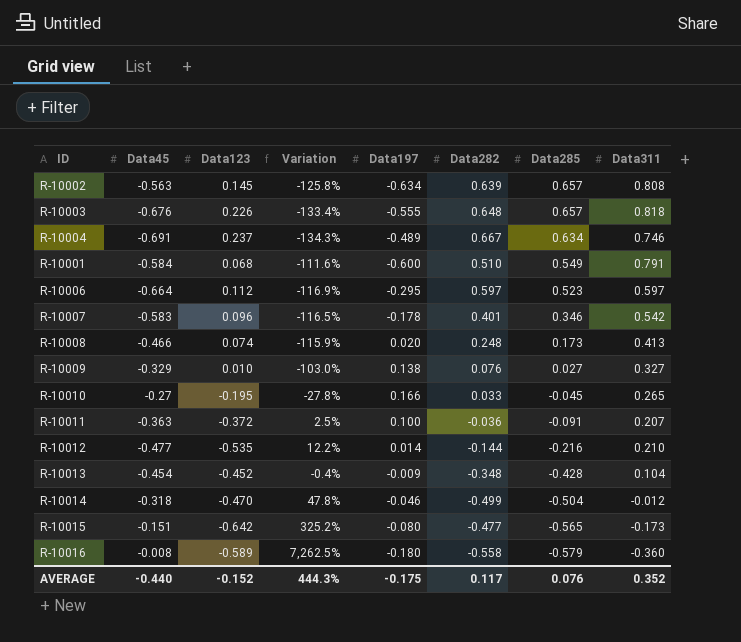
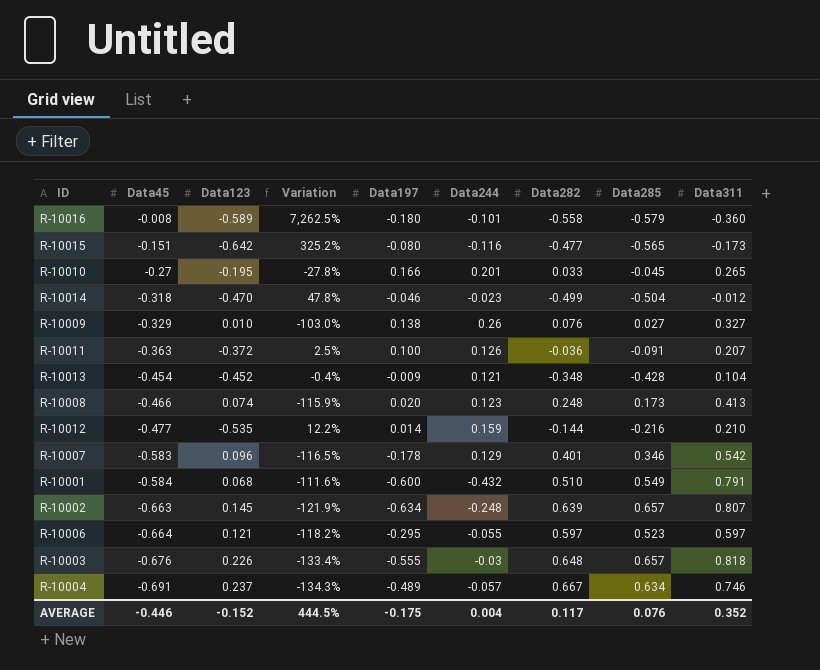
row order: Data285 descending -> Data45 descending
column Data244 | position: none -> 6
R-10002 | Data45: -0.563 -> -0.663
R-10002 | Variation: -125.8% -> -121.9%
R-10002 | Data311: 0.808 -> 0.807
R-10006 | Data123: 0.112 -> 0.121
R-10006 | Variation: -116.9% -> -118.2%
AVERAGE | Data45: -0.440 -> -0.446
AVERAGE | Variation: 444.3% -> 444.5%

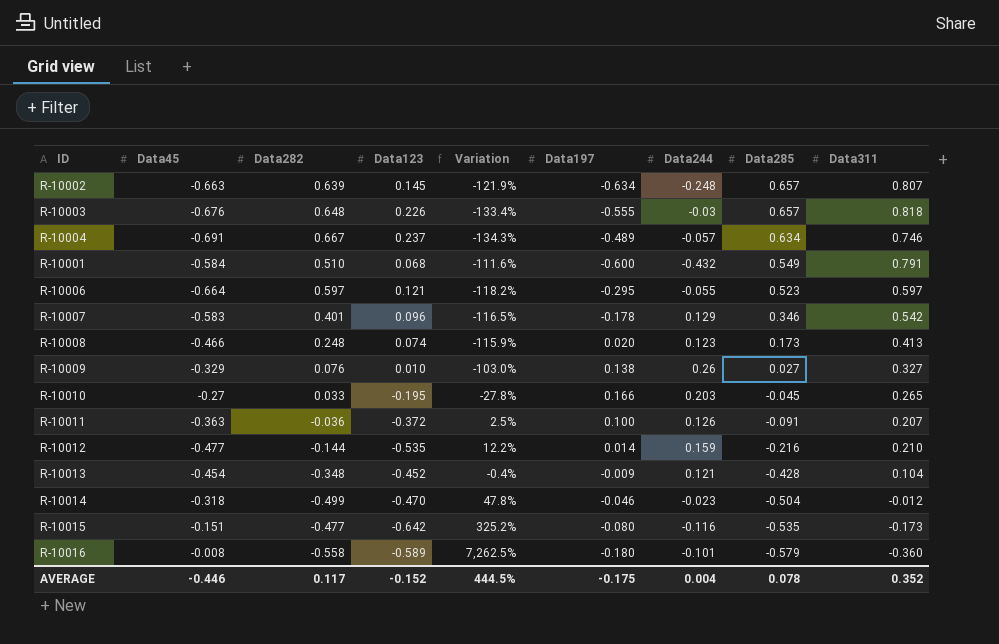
row order: Data45 descending -> Data285 descending
column Data282 | position: 7 -> 3
R-10010 | Data244: 0.201 -> 0.203
R-10015 | Data285: -0.565 -> -0.535
AVERAGE | Data285: 0.076 -> 0.078

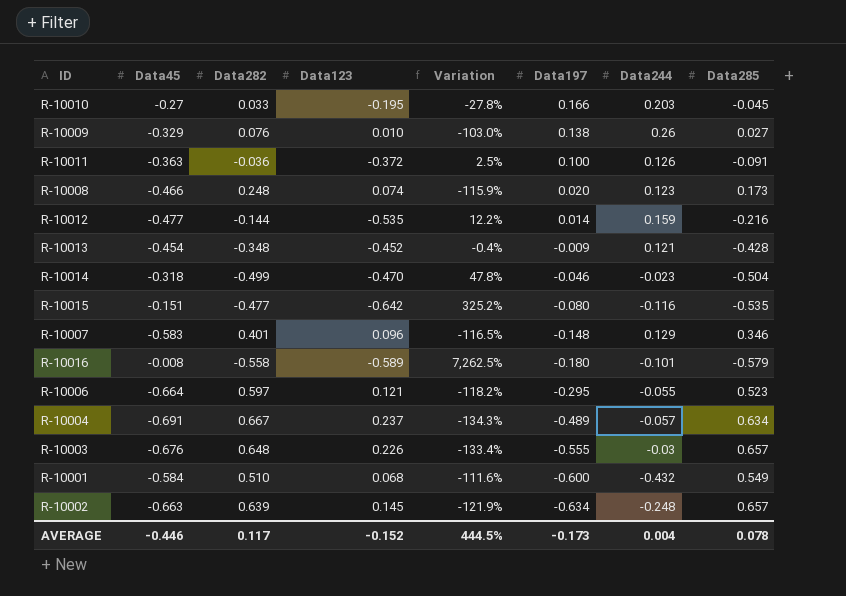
row order: Data285 descending -> Data197 descending
column Data311 | position: 9 -> none
R-10007 | Data197: -0.178 -> -0.148
AVERAGE | Data197: -0.175 -> -0.173

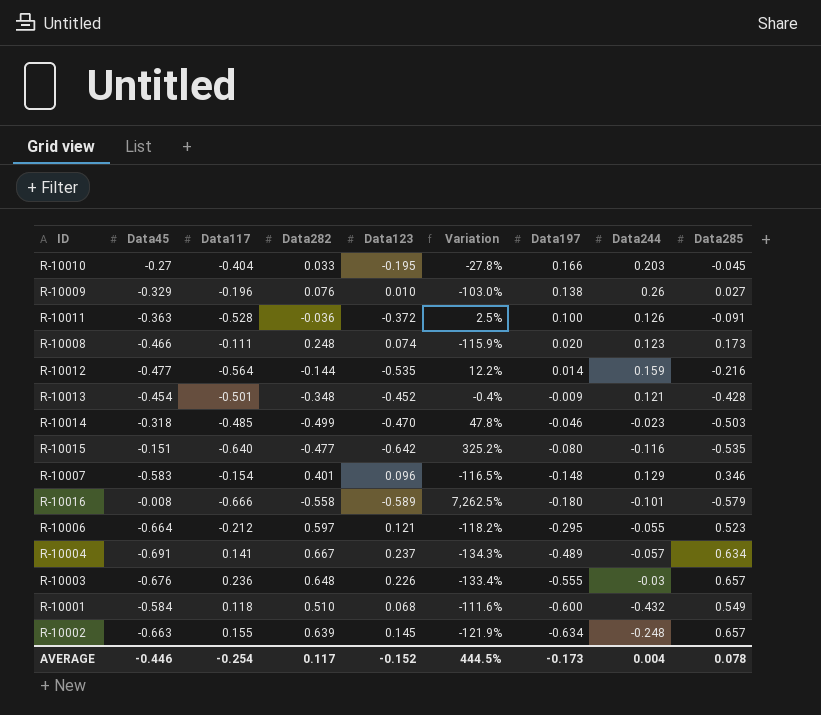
column Data117 | position: none -> 3
R-10014 | Data285: -0.504 -> -0.503

